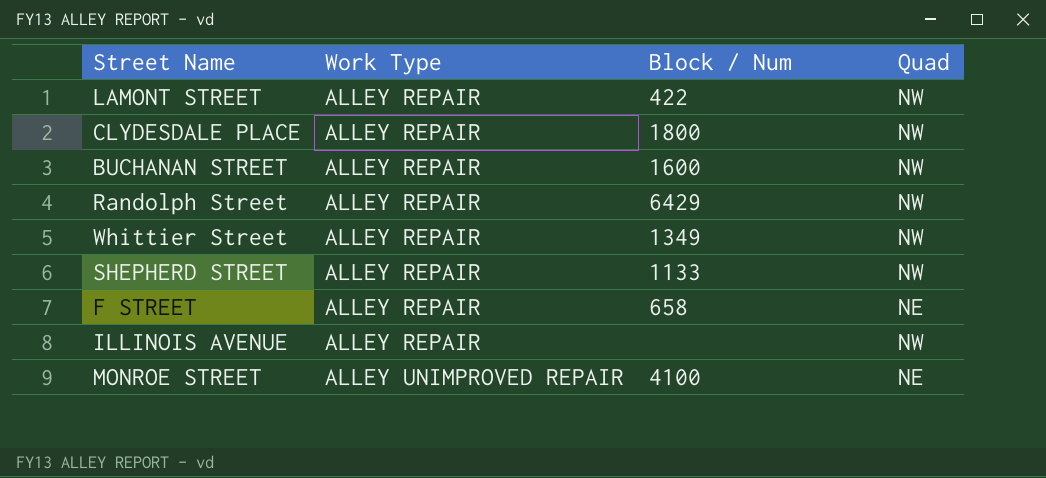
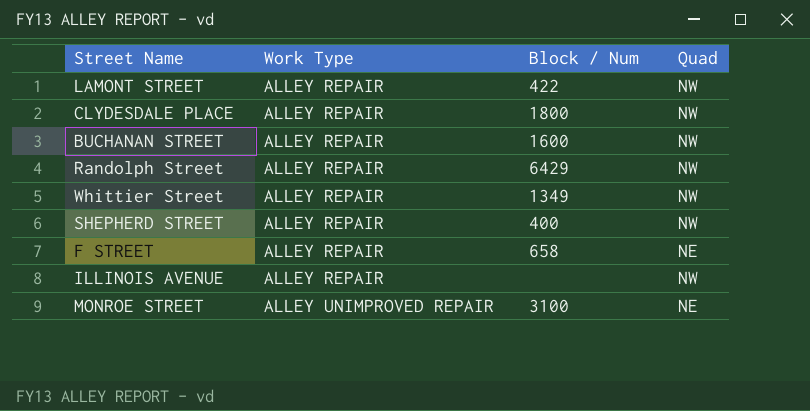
SHEPHERD STREET | Block / Num: 1133 -> 400
MONROE STREET | Block / Num: 4100 -> 3100

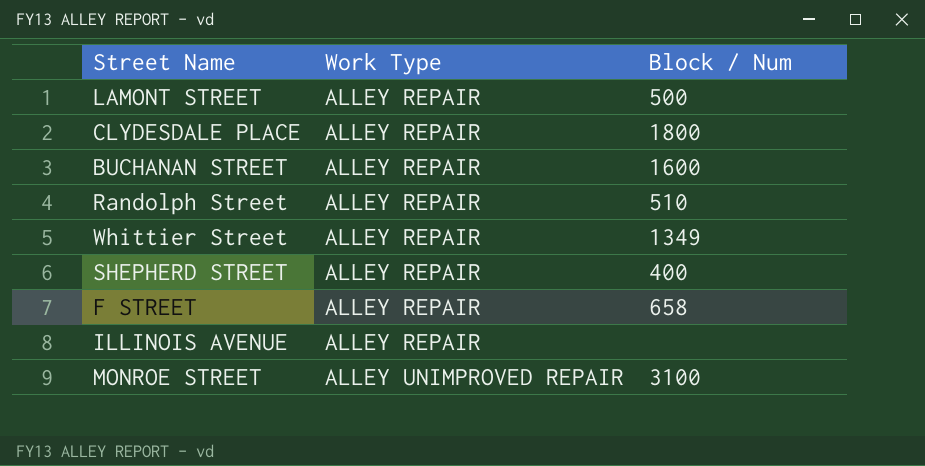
column Quad | position: 4 -> none
LAMONT STREET | Block / Num: 422 -> 500
Randolph Street | Block / Num: 6429 -> 510

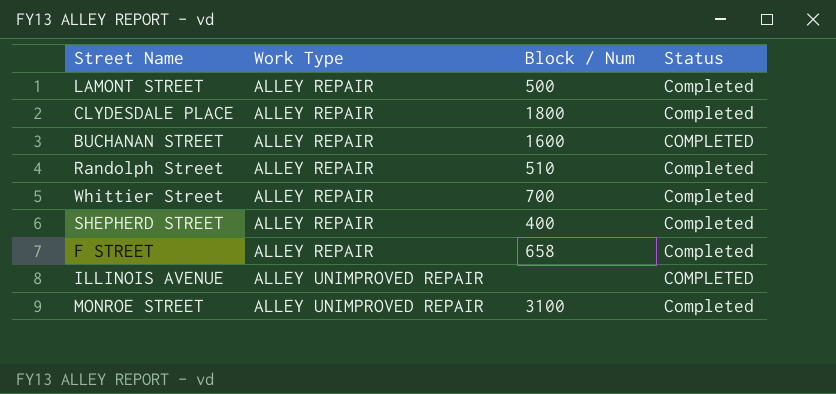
column Status | position: none -> 4
Whittier Street | Block / Num: 1349 -> 700
ILLINOIS AVENUE | Work Type: ALLEY REPAIR -> ALLEY UNIMPROVED REPAIR

